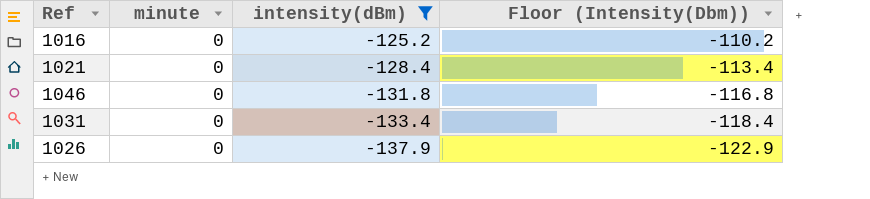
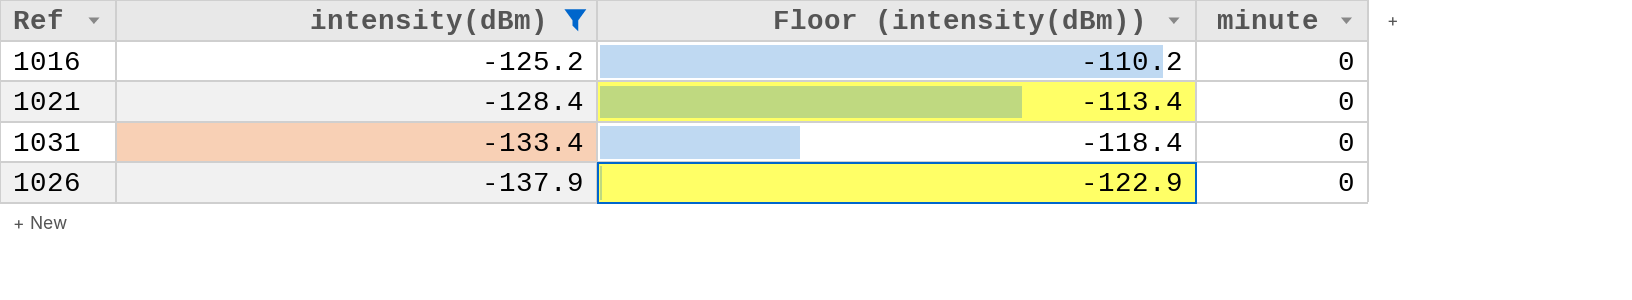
column name: Floor (Intensity(Dbm)) -> Floor (intensity(dBm))
column minute | position: 2 -> 4
row 1046: 0 | -131.8 | -116.8 -> none

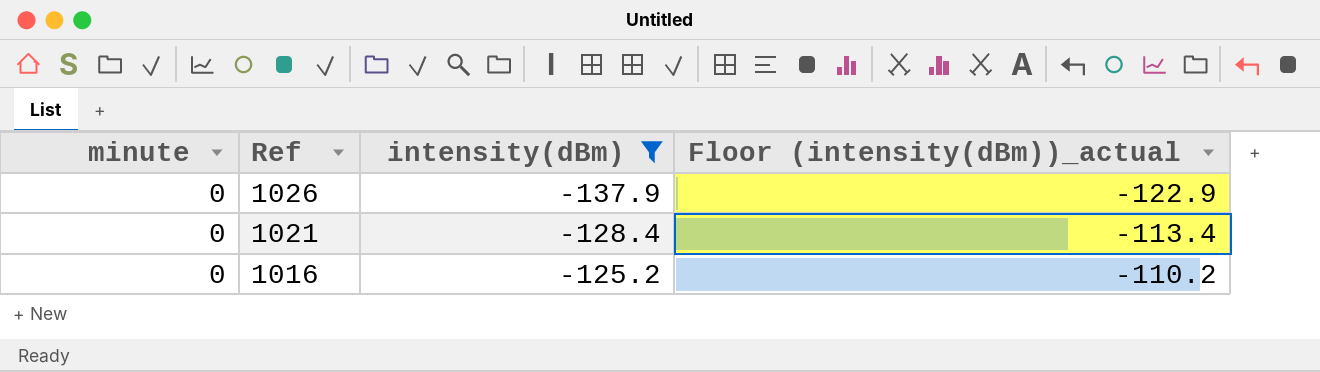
row order: intensity(dBm) descending -> Ref descending
column minute | position: 4 -> 1
column name: Floor (intensity(dBm)) -> Floor (intensity(dBm))_actual
row 1031: -133.4 | -118.4 | 0 -> none

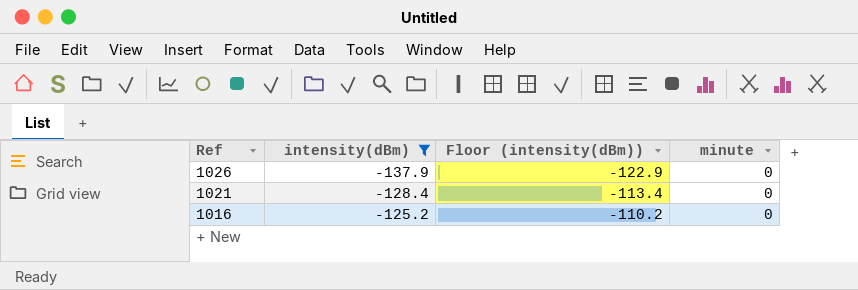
column name: Floor (intensity(dBm))_actual -> Floor (intensity(dBm))
column minute | position: 1 -> 4

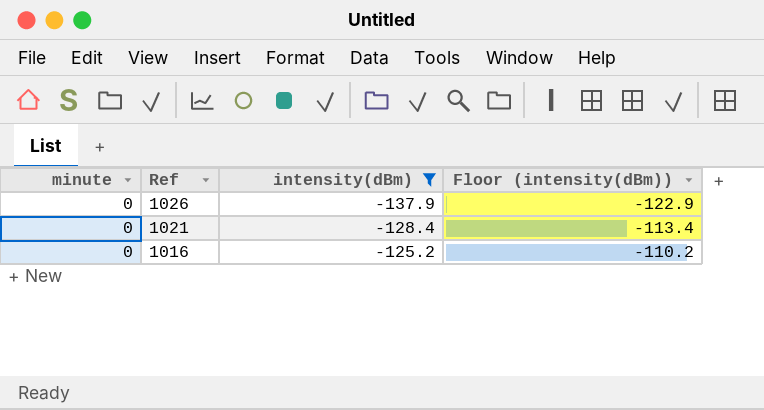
column minute | position: 4 -> 1

